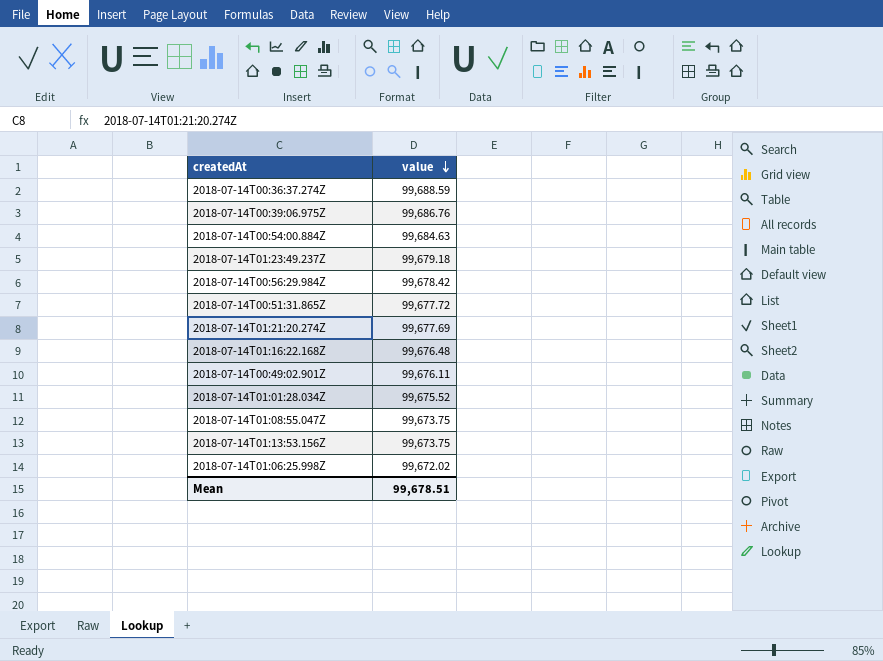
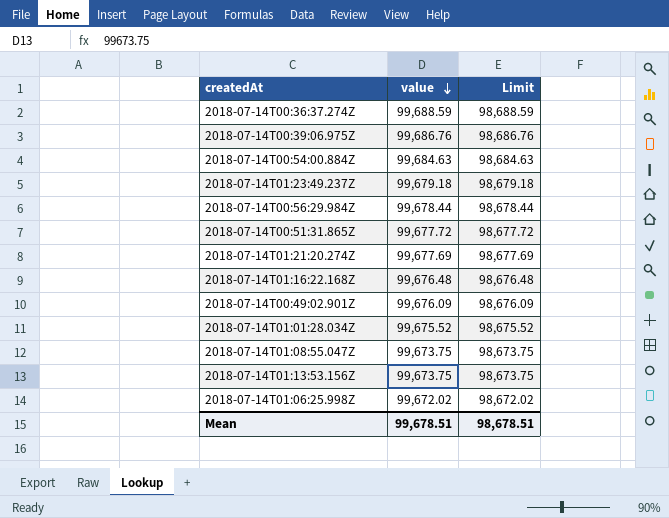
column Limit | formula: none -> [value] - 1000
2018-07-14T00:56:29.984Z | value: 99,678.42 -> 99,678.44
2018-07-14T00:49:02.901Z | value: 99,676.11 -> 99,676.09

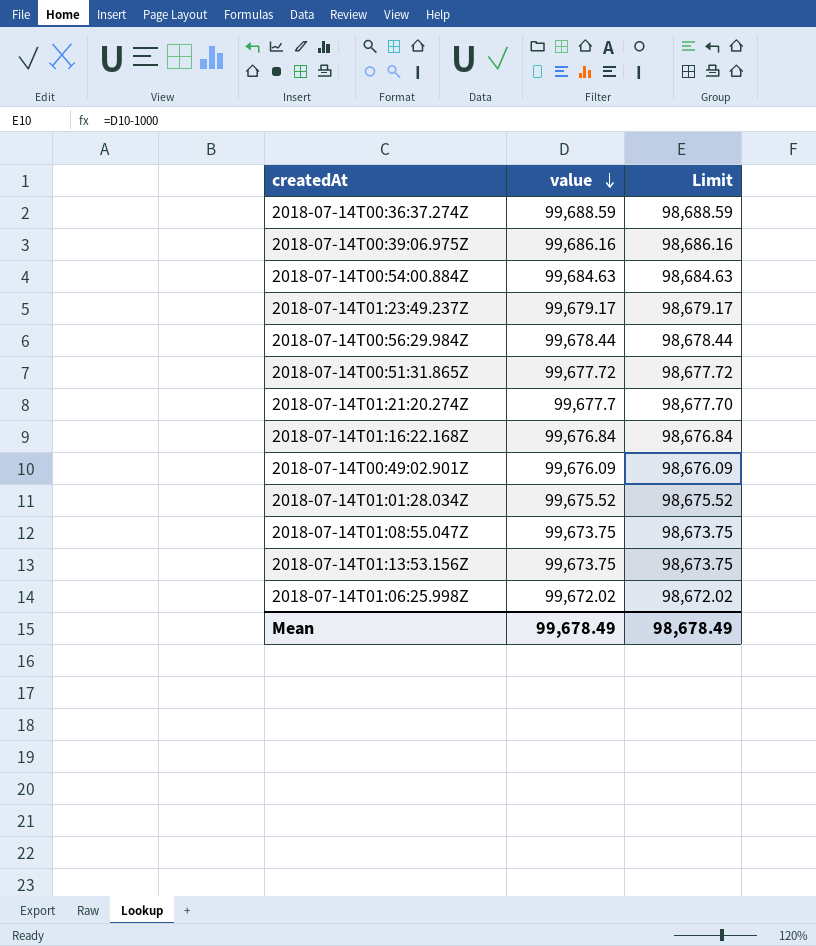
2018-07-14T00:39:06.975Z | value: 99,686.76 -> 99,686.16
2018-07-14T00:39:06.975Z | Limit: 98,686.76 -> 98,686.16
2018-07-14T01:23:49.237Z | value: 99,679.18 -> 99,679.17
2018-07-14T01:23:49.237Z | Limit: 98,679.18 -> 98,679.17
2018-07-14T01:21:20.274Z | value: 99,677.69 -> 99,677.7
2018-07-14T01:21:20.274Z | Limit: 98,677.69 -> 98,677.70
2018-07-14T01:16:22.168Z | value: 99,676.48 -> 99,676.84
2018-07-14T01:16:22.168Z | Limit: 98,676.48 -> 98,676.84
Mean | value: 99,678.51 -> 99,678.49
Mean | Limit: 98,678.51 -> 98,678.49

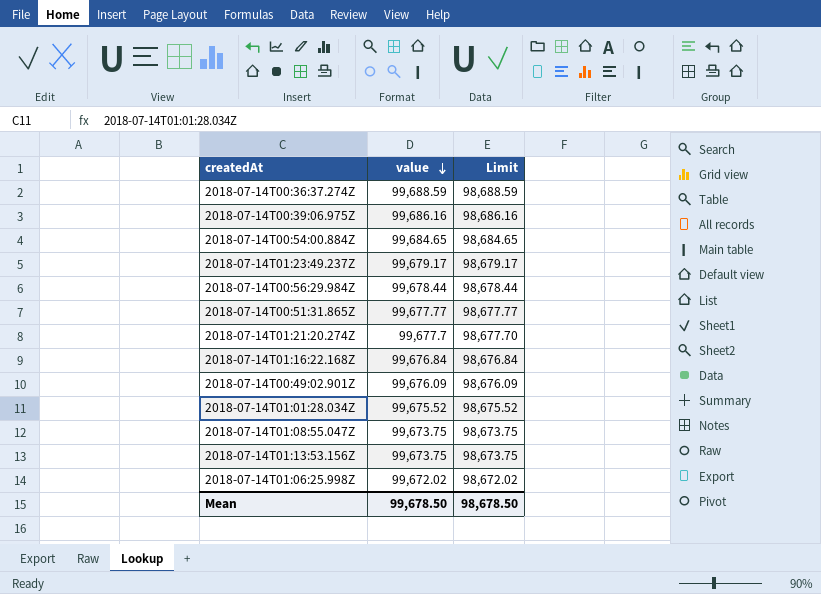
2018-07-14T00:54:00.884Z | value: 99,684.63 -> 99,684.65
2018-07-14T00:54:00.884Z | Limit: 98,684.63 -> 98,684.65
2018-07-14T00:51:31.865Z | value: 99,677.72 -> 99,677.77
2018-07-14T00:51:31.865Z | Limit: 98,677.72 -> 98,677.77
Mean | value: 99,678.49 -> 99,678.50
Mean | Limit: 98,678.49 -> 98,678.50

